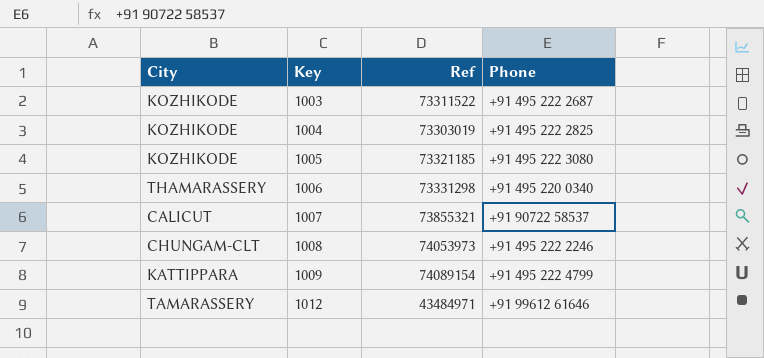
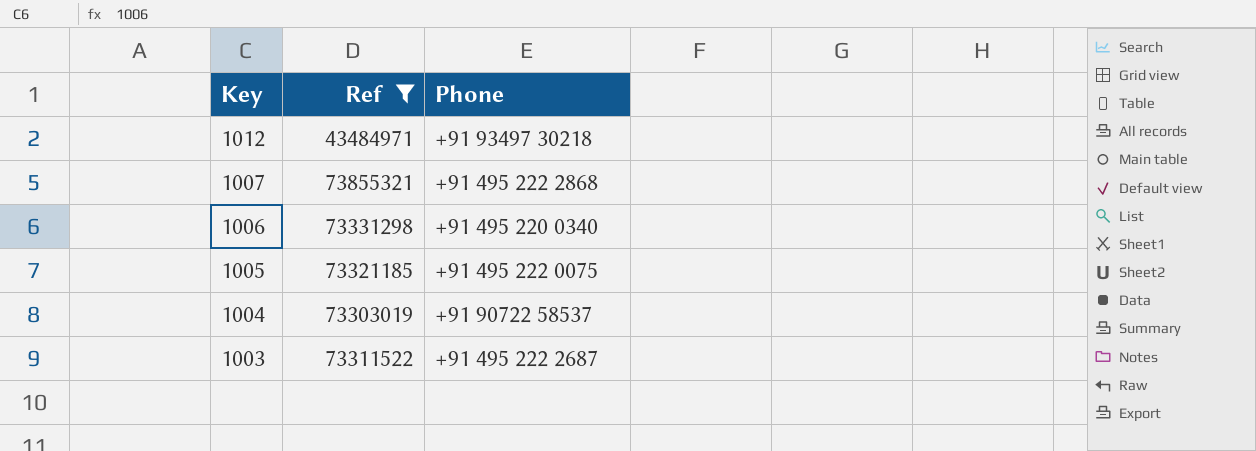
filter: none -> Ref <= 73855321
row order: Key ascending -> Key descending
column City | position: 1 -> none
1012 | Phone: +91 99612 61646 -> +91 93497 30218
1007 | Phone: +91 90722 58537 -> +91 495 222 2868
1005 | Phone: +91 495 222 3080 -> +91 495 222 0075
1004 | Phone: +91 495 222 2825 -> +91 90722 58537

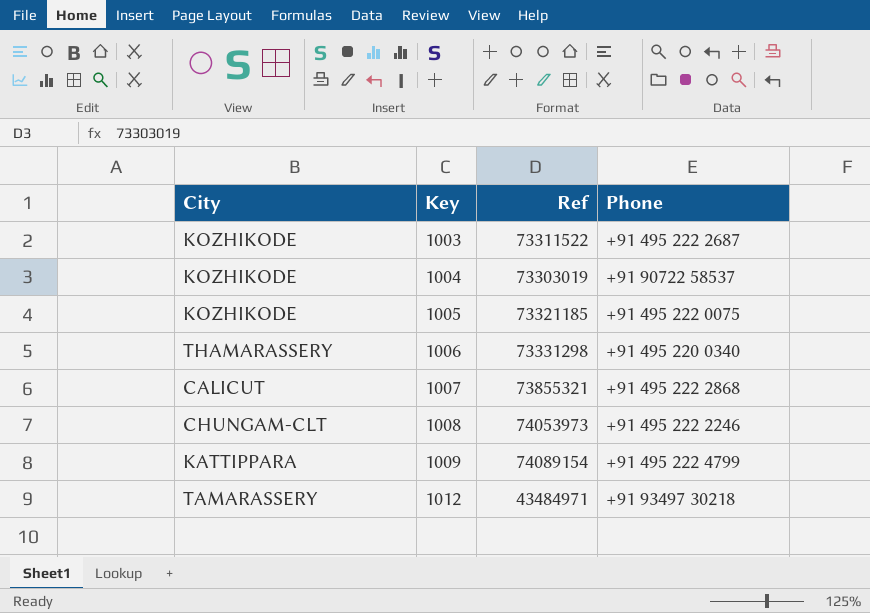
filter: Ref <= 73855321 -> none
row order: Key descending -> Key ascending
column City | position: none -> 1

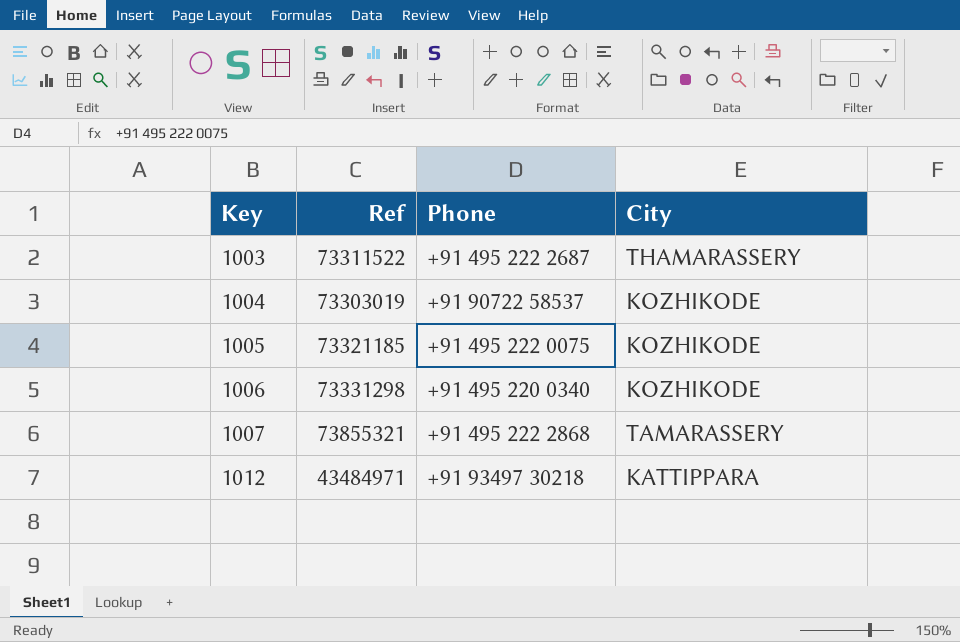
column City | position: 1 -> 4
row 1008: CHUNGAM-CLT | 74053973 | +91 495 222 2246 -> none
row 1009: KATTIPPARA | 74089154 | +91 495 222 4799 -> none
1003 | City: KOZHIKODE -> THAMARASSERY
1006 | City: THAMARASSERY -> KOZHIKODE
1007 | City: CALICUT -> TAMARASSERY
1012 | City: TAMARASSERY -> KATTIPPARA

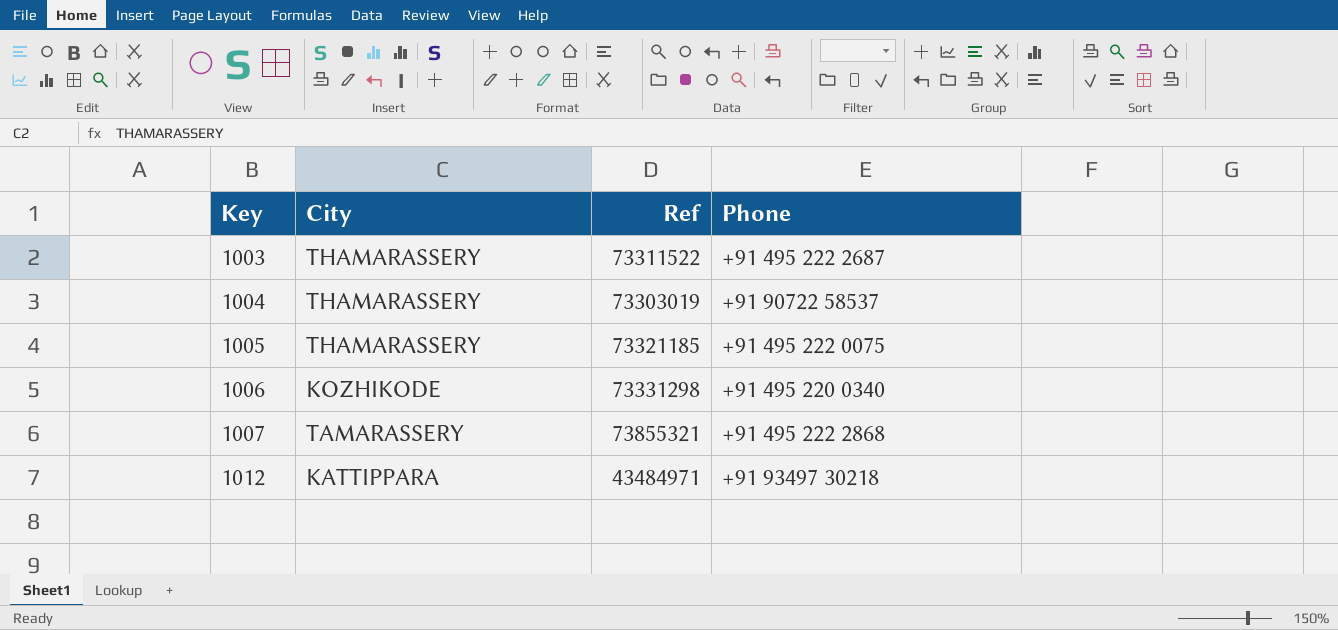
column City | position: 4 -> 2
1004 | City: KOZHIKODE -> THAMARASSERY
1005 | City: KOZHIKODE -> THAMARASSERY

